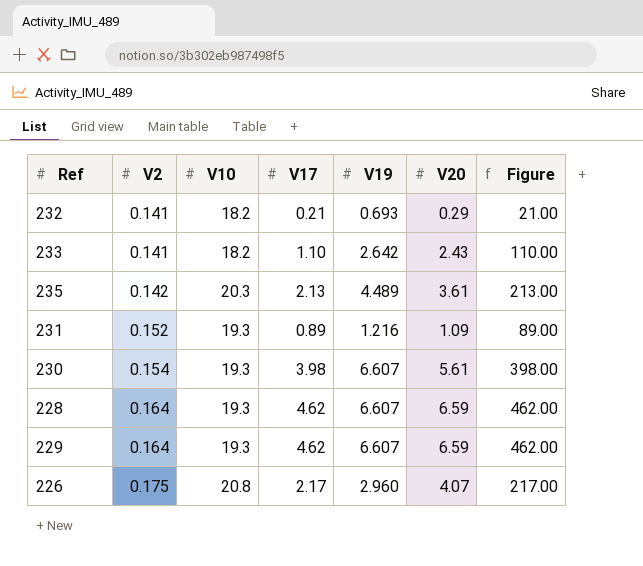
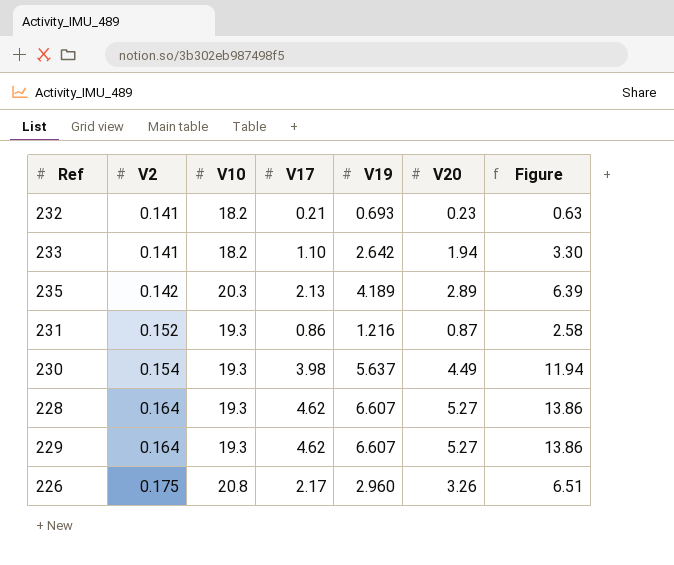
column Figure | formula: [V17] * 100 -> [V17] * 3
232 | V20: 0.29 -> 0.23
233 | V20: 2.43 -> 1.94
235 | V19: 4.489 -> 4.189
235 | V20: 3.61 -> 2.89
231 | V17: 0.89 -> 0.86
231 | V20: 1.09 -> 0.87
230 | V19: 6.607 -> 5.637
230 | V20: 5.61 -> 4.49
228 | V20: 6.59 -> 5.27
229 | V20: 6.59 -> 5.27
226 | V20: 4.07 -> 3.26

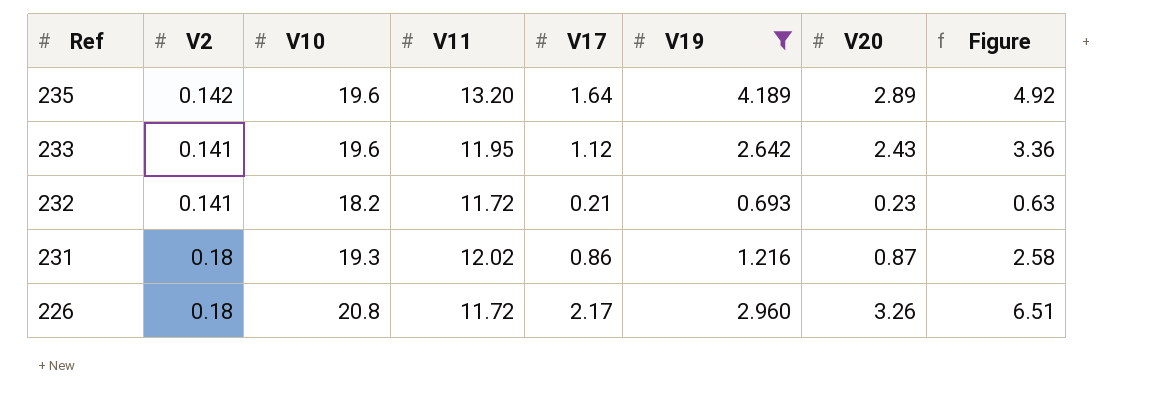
filter: none -> V19 <= 4.189
row order: V2 ascending -> Ref descending
column V11 | position: none -> 4
235 | V10: 20.3 -> 19.6
235 | V17: 2.13 -> 1.64
235 | Figure: 6.39 -> 4.92
233 | V10: 18.2 -> 19.6
233 | V17: 1.10 -> 1.12
233 | V20: 1.94 -> 2.43
233 | Figure: 3.30 -> 3.36
231 | V2: 0.152 -> 0.18
226 | V2: 0.175 -> 0.18

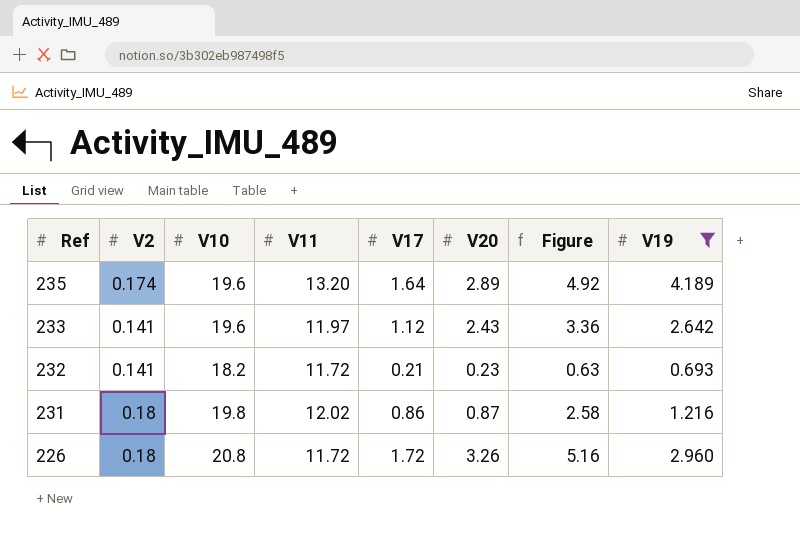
column V19 | position: 6 -> 8
235 | V2: 0.142 -> 0.174
233 | V11: 11.95 -> 11.97
231 | V10: 19.3 -> 19.8
226 | V17: 2.17 -> 1.72
226 | Figure: 6.51 -> 5.16

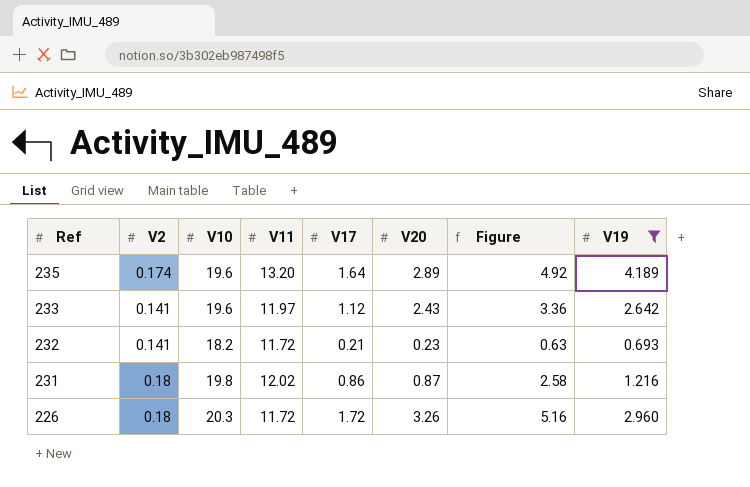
226 | V10: 20.8 -> 20.3

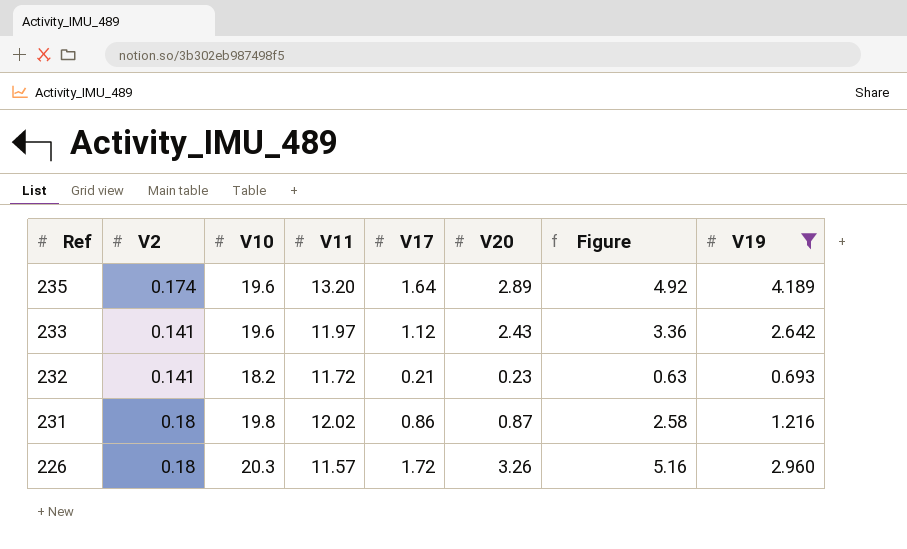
226 | V11: 11.72 -> 11.57

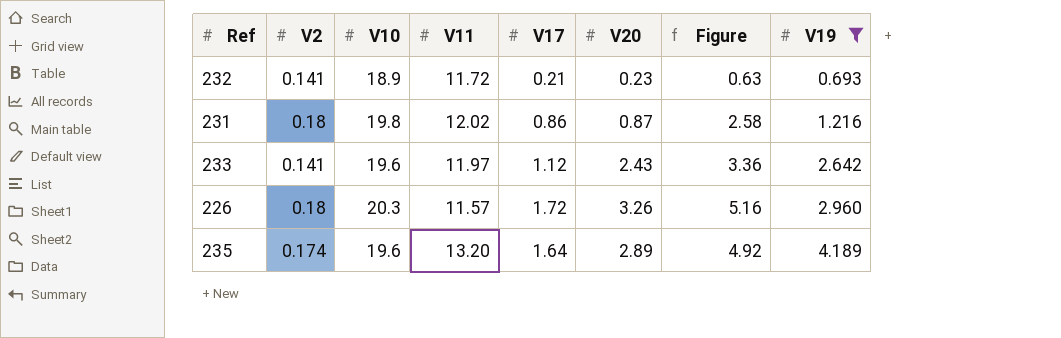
row order: Ref descending -> V19 ascending
232 | V10: 18.2 -> 18.9

